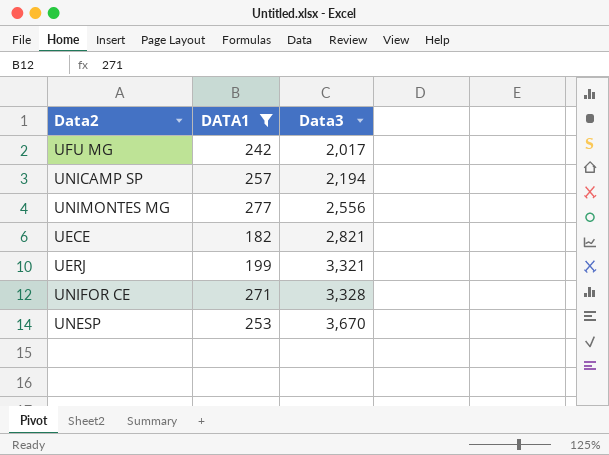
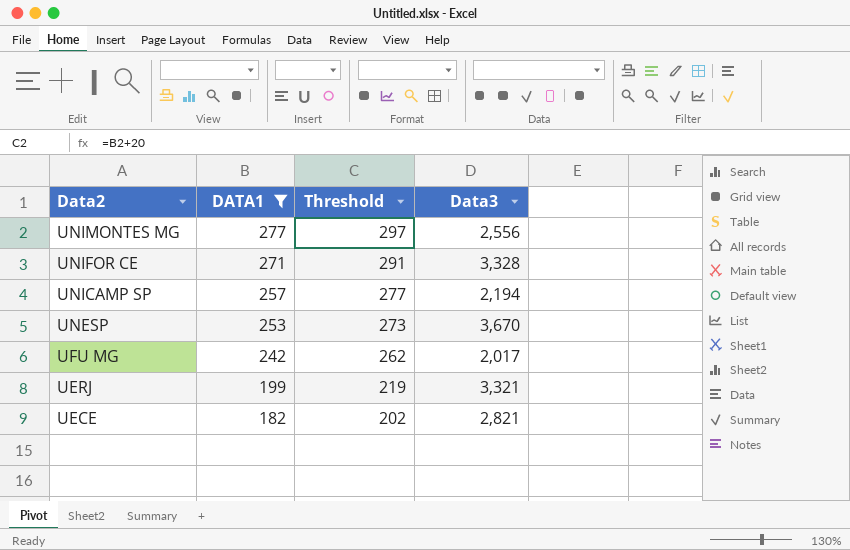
row order: Data3 ascending -> Data2 descending
column Threshold | formula: none -> [DATA1] + 20

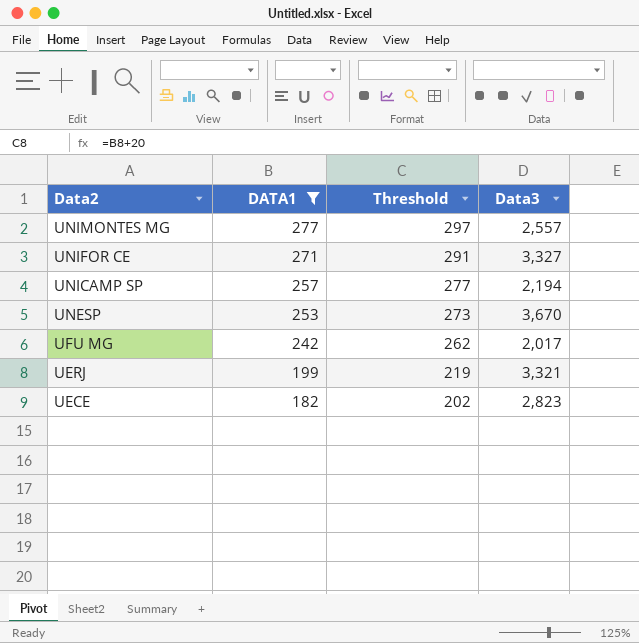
UNIMONTES MG | Data3: 2,556 -> 2,557
UNIFOR CE | Data3: 3,328 -> 3,327
UECE | Data3: 2,821 -> 2,823

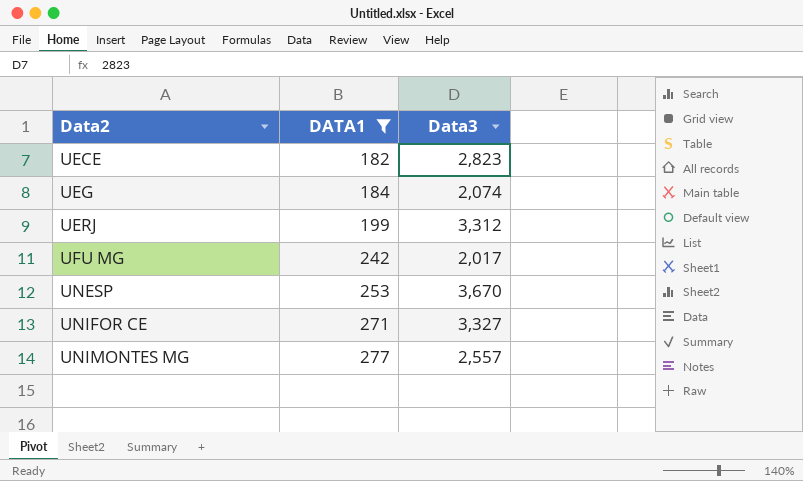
row order: Data2 descending -> Data2 ascending
column Threshold | formula: [DATA1] + 20 -> none
row UNICAMP SP: 257 | 277 | 2,194 -> none
row UEG: none -> 184 | 2,074
UERJ | Data3: 3,321 -> 3,312

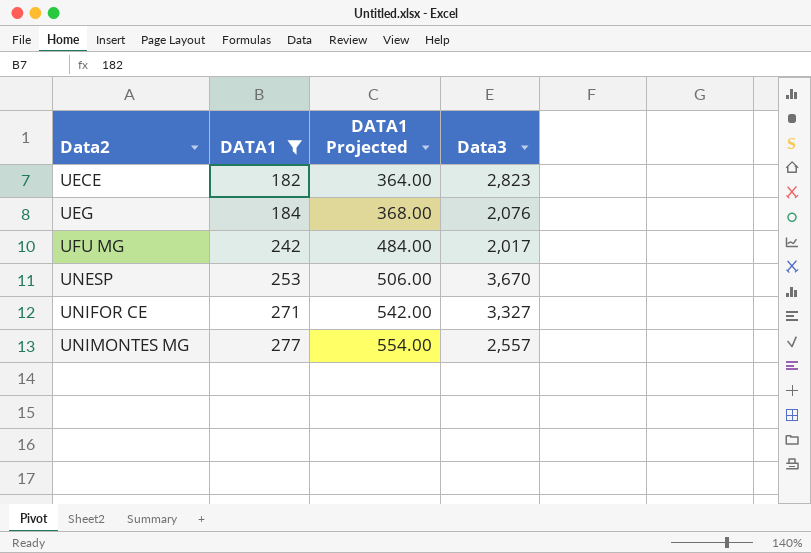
column DATA1 Projected | formula: none -> [DATA1] * 2
row UERJ: 199 | 3,312 -> none
UEG | Data3: 2,074 -> 2,076

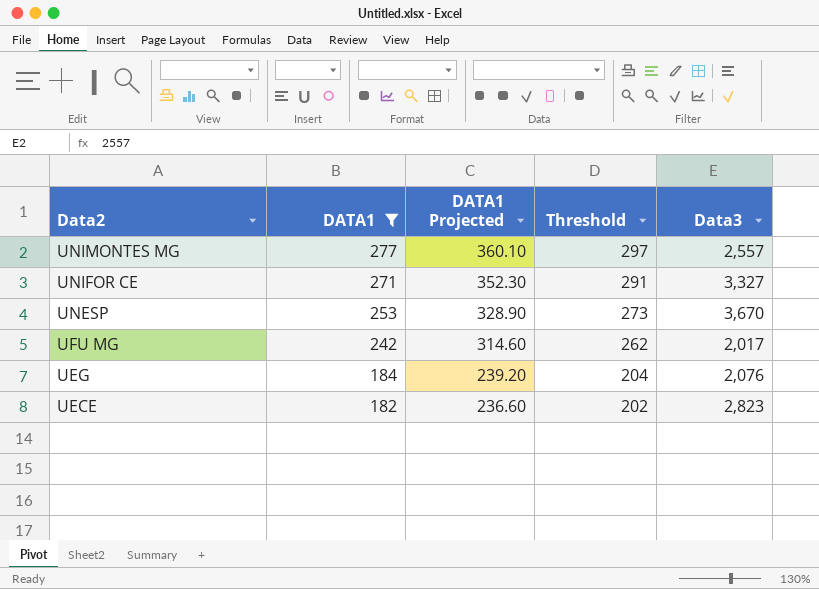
row order: Data2 ascending -> Data2 descending
column DATA1 Projected | formula: [DATA1] * 2 -> [DATA1] * 1.3
column Threshold | formula: none -> [DATA1] + 20

